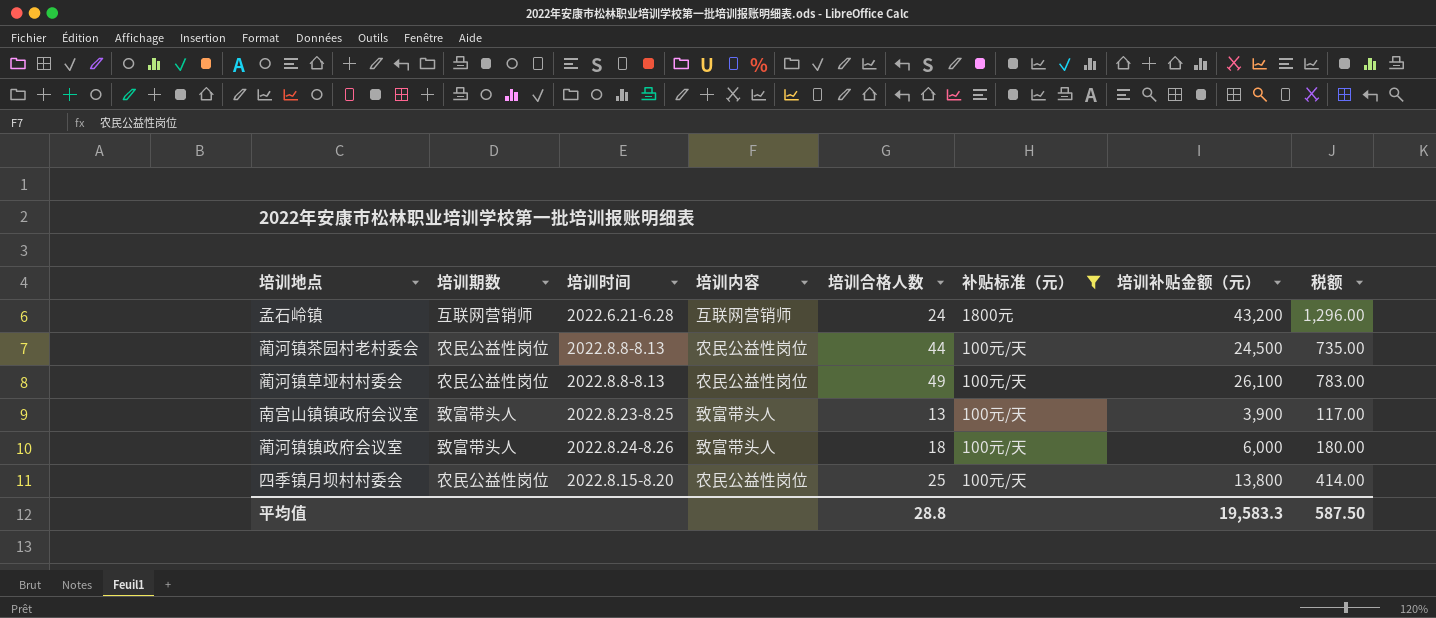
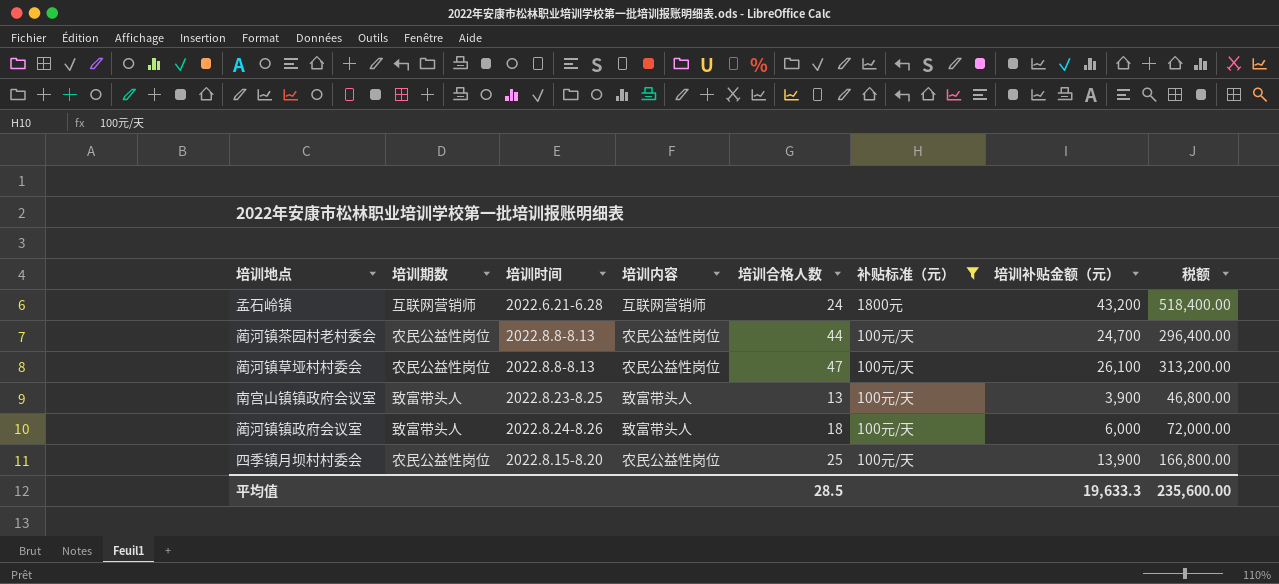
column 税额 | formula: [培训补贴金额（元）] * 0.03 -> [培训补贴金额（元）] * 12
蔺河镇茶园村老村委会 | 培训补贴金额（元）: 24,500 -> 24,700
蔺河镇草垭村村委会 | 培训合格人数: 49 -> 47
四季镇月坝村村委会 | 培训补贴金额（元）: 13,800 -> 13,900
平均值 | 培训合格人数: 28.8 -> 28.5
平均值 | 培训补贴金额（元）: 19,583.3 -> 19,633.3
平均值 | 税额: 587.50 -> 235,600.00

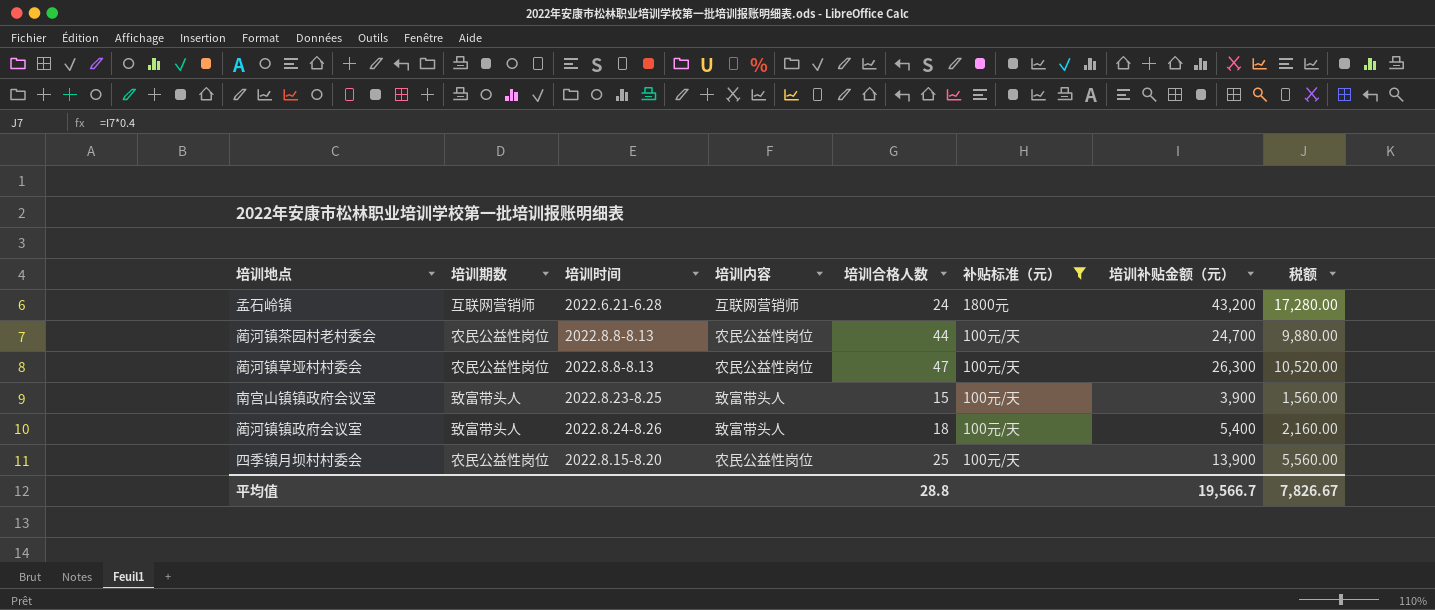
column 税额 | formula: [培训补贴金额（元）] * 12 -> [培训补贴金额（元）] * 0.4
蔺河镇草垭村村委会 | 培训补贴金额（元）: 26,100 -> 26,300
南宫山镇镇政府会议室 | 培训合格人数: 13 -> 15
蔺河镇镇政府会议室 | 培训补贴金额（元）: 6,000 -> 5,400
平均值 | 培训合格人数: 28.5 -> 28.8
平均值 | 培训补贴金额（元）: 19,633.3 -> 19,566.7
平均值 | 税额: 235,600.00 -> 7,826.67

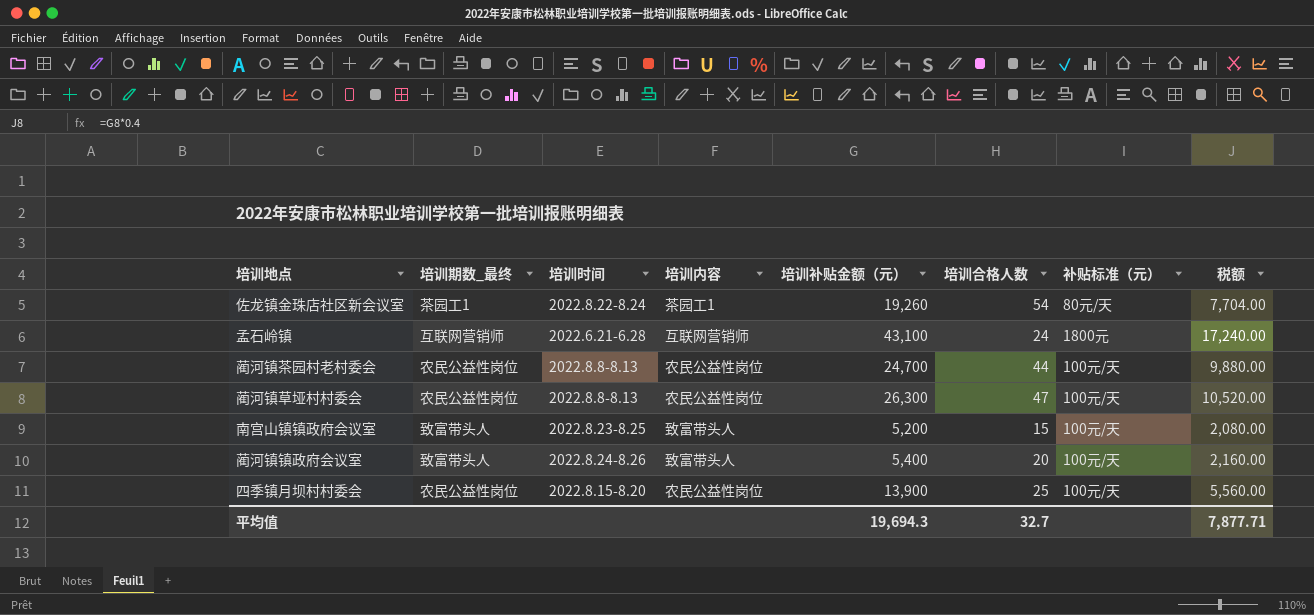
filter: 补贴标准（元） != 80元/天 -> none
column name: 培训期数 -> 培训期数_最终
column 培训补贴金额（元） | position: 7 -> 5
孟石岭镇 | 培训补贴金额（元）: 43,200 -> 43,100
孟石岭镇 | 税额: 17,280.00 -> 17,240.00
南宫山镇镇政府会议室 | 培训补贴金额（元）: 3,900 -> 5,200
南宫山镇镇政府会议室 | 税额: 1,560.00 -> 2,080.00
蔺河镇镇政府会议室 | 培训合格人数: 18 -> 20
平均值 | 培训补贴金额（元）: 19,566.7 -> 19,694.3
平均值 | 培训合格人数: 28.8 -> 32.7
平均值 | 税额: 7,826.67 -> 7,877.71

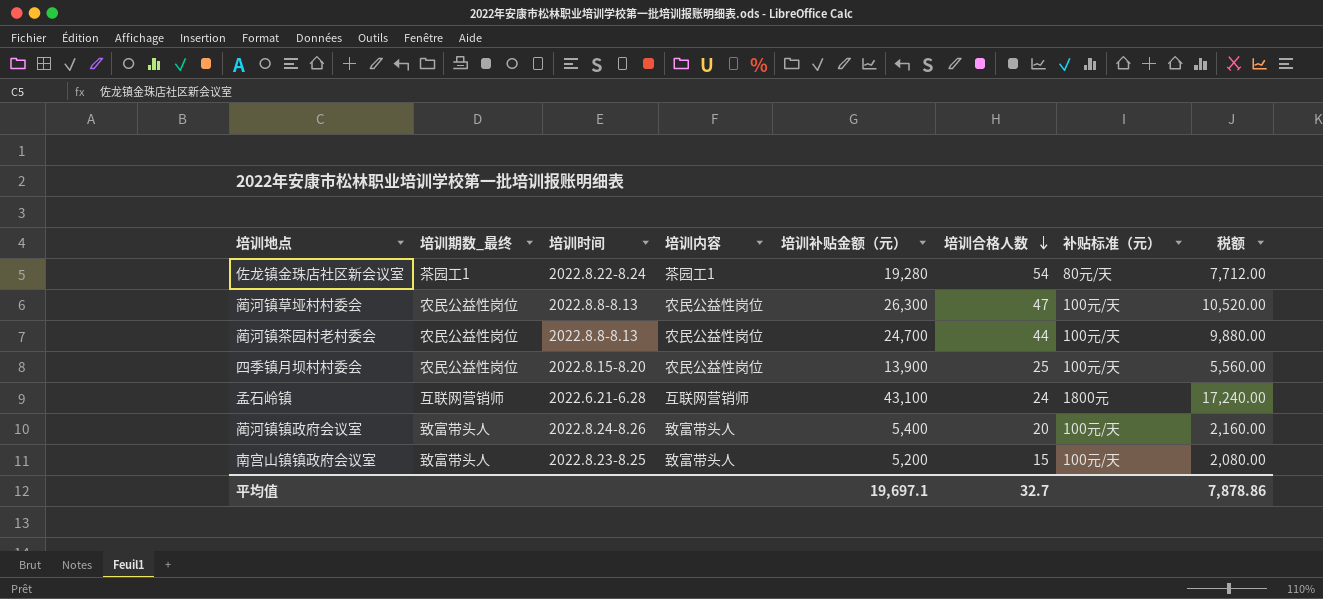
row order: none -> 培训合格人数 descending
佐龙镇金珠店社区新会议室 | 培训补贴金额（元）: 19,260 -> 19,280
佐龙镇金珠店社区新会议室 | 税额: 7,704.00 -> 7,712.00
平均值 | 培训补贴金额（元）: 19,694.3 -> 19,697.1
平均值 | 税额: 7,877.71 -> 7,878.86

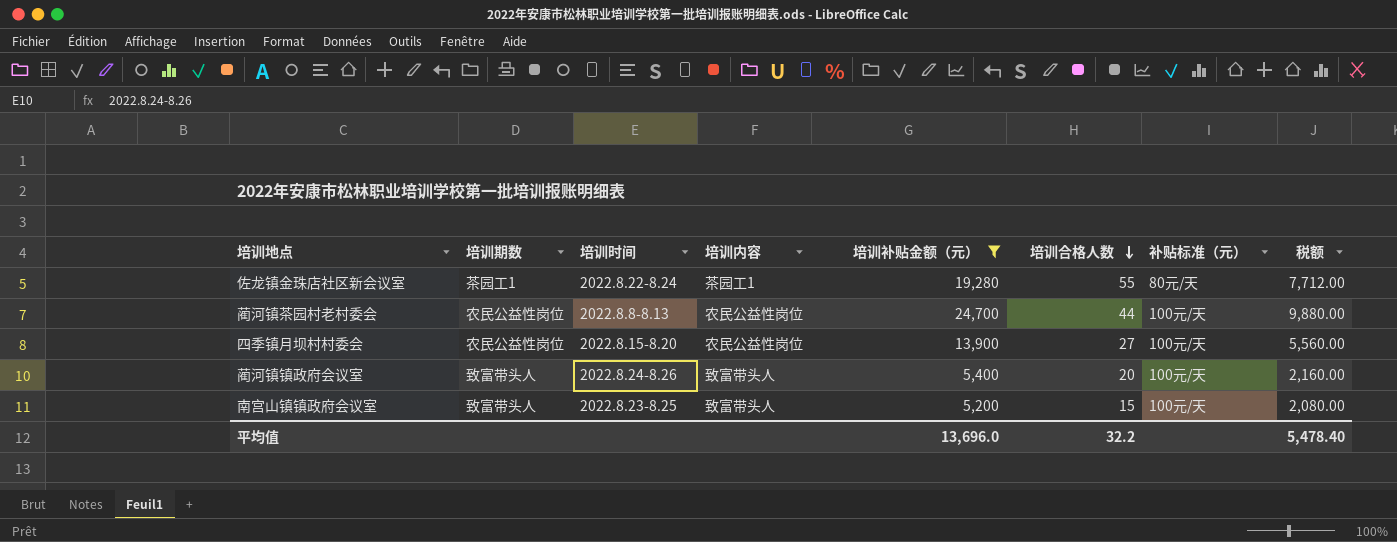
filter: none -> 培训补贴金额（元） <= 24,700
column name: 培训期数_最终 -> 培训期数
佐龙镇金珠店社区新会议室 | 培训合格人数: 54 -> 55
四季镇月坝村村委会 | 培训合格人数: 25 -> 27
平均值 | 培训补贴金额（元）: 19,697.1 -> 13,696.0
平均值 | 培训合格人数: 32.7 -> 32.2
平均值 | 税额: 7,878.86 -> 5,478.40

